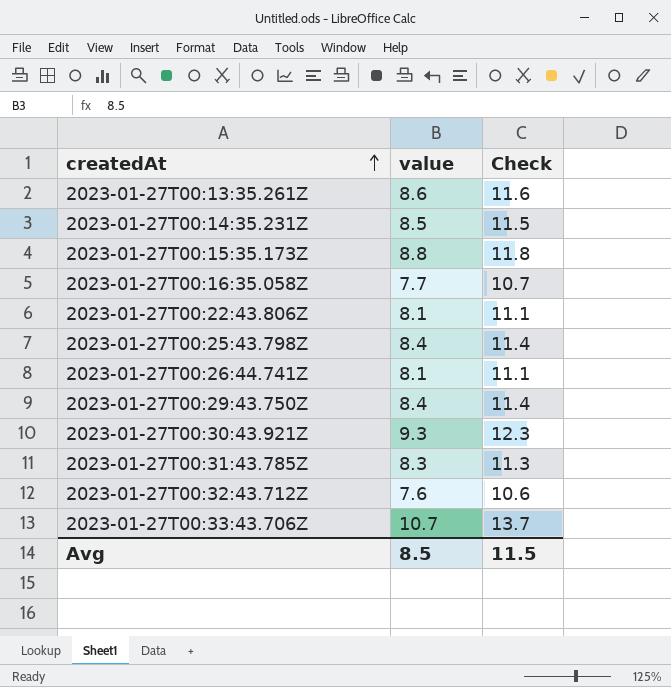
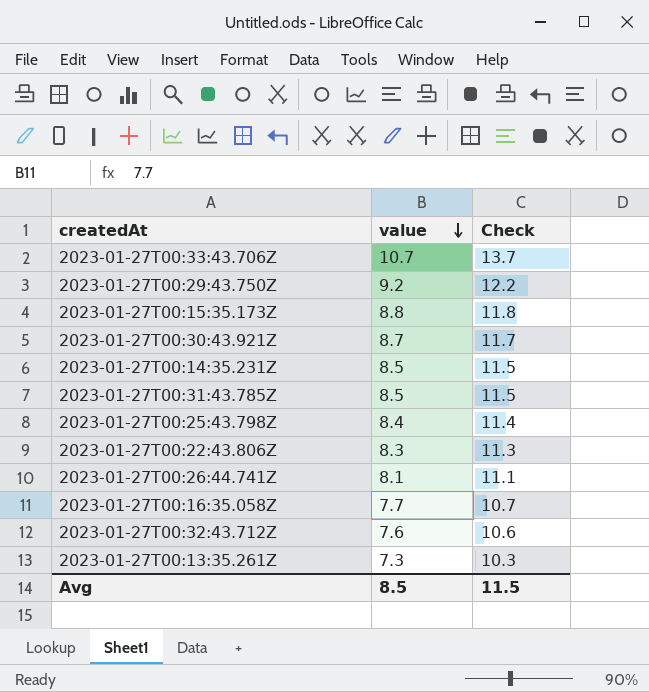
row order: createdAt ascending -> value descending
2023-01-27T00:29:43.750Z | value: 8.4 -> 9.2
2023-01-27T00:29:43.750Z | Check: 11.4 -> 12.2
2023-01-27T00:30:43.921Z | value: 9.3 -> 8.7
2023-01-27T00:30:43.921Z | Check: 12.3 -> 11.7
2023-01-27T00:31:43.785Z | value: 8.3 -> 8.5
2023-01-27T00:31:43.785Z | Check: 11.3 -> 11.5
2023-01-27T00:22:43.806Z | value: 8.1 -> 8.3
2023-01-27T00:22:43.806Z | Check: 11.1 -> 11.3
2023-01-27T00:13:35.261Z | value: 8.6 -> 7.3
2023-01-27T00:13:35.261Z | Check: 11.6 -> 10.3

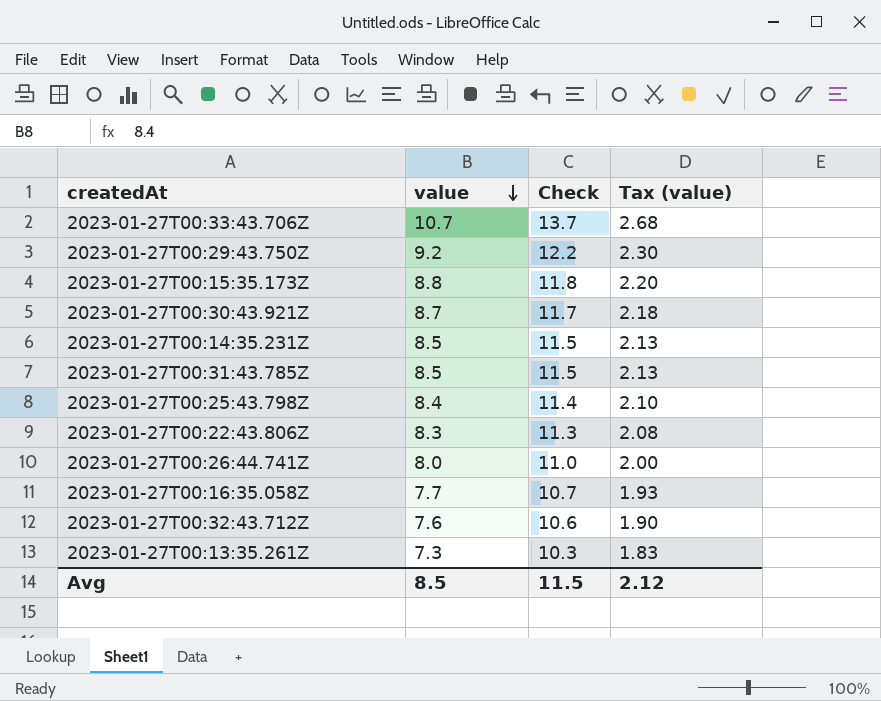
column Tax (value) | formula: none -> [value] * 0.25
2023-01-27T00:26:44.741Z | value: 8.1 -> 8.0
2023-01-27T00:26:44.741Z | Check: 11.1 -> 11.0

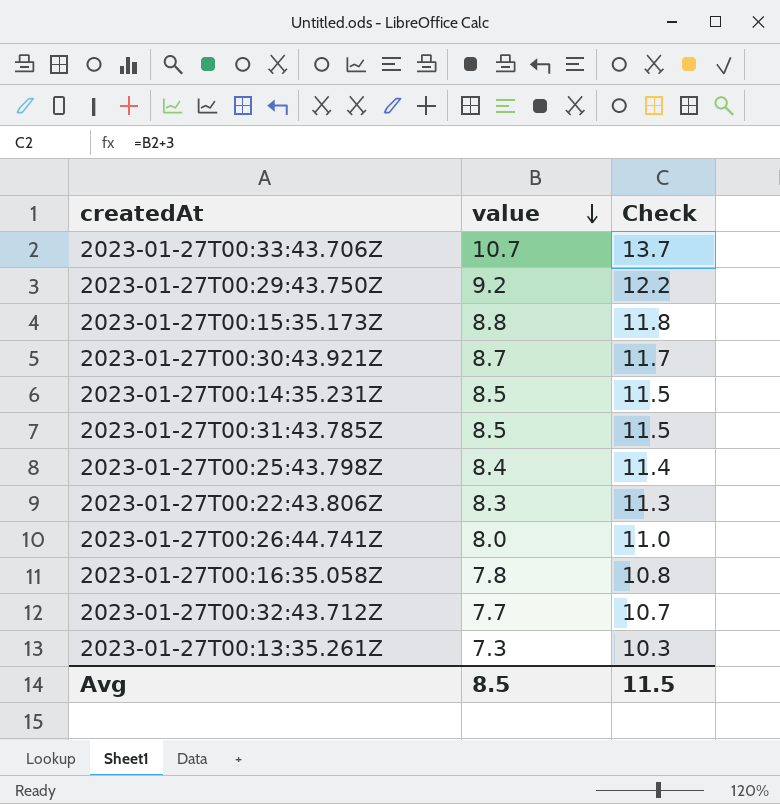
column Tax (value) | formula: [value] * 0.25 -> none
2023-01-27T00:16:35.058Z | value: 7.7 -> 7.8
2023-01-27T00:16:35.058Z | Check: 10.7 -> 10.8
2023-01-27T00:32:43.712Z | value: 7.6 -> 7.7
2023-01-27T00:32:43.712Z | Check: 10.6 -> 10.7

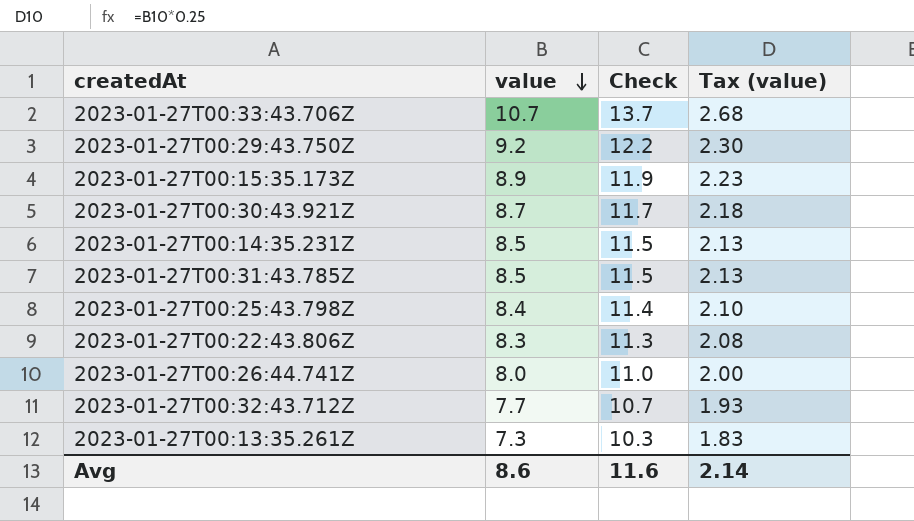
column Tax (value) | formula: none -> [value] * 0.25
row 2023-01-27T00:16:35.058Z: 7.8 | 10.8 -> none
2023-01-27T00:15:35.173Z | value: 8.8 -> 8.9
2023-01-27T00:15:35.173Z | Check: 11.8 -> 11.9
Avg | value: 8.5 -> 8.6
Avg | Check: 11.5 -> 11.6

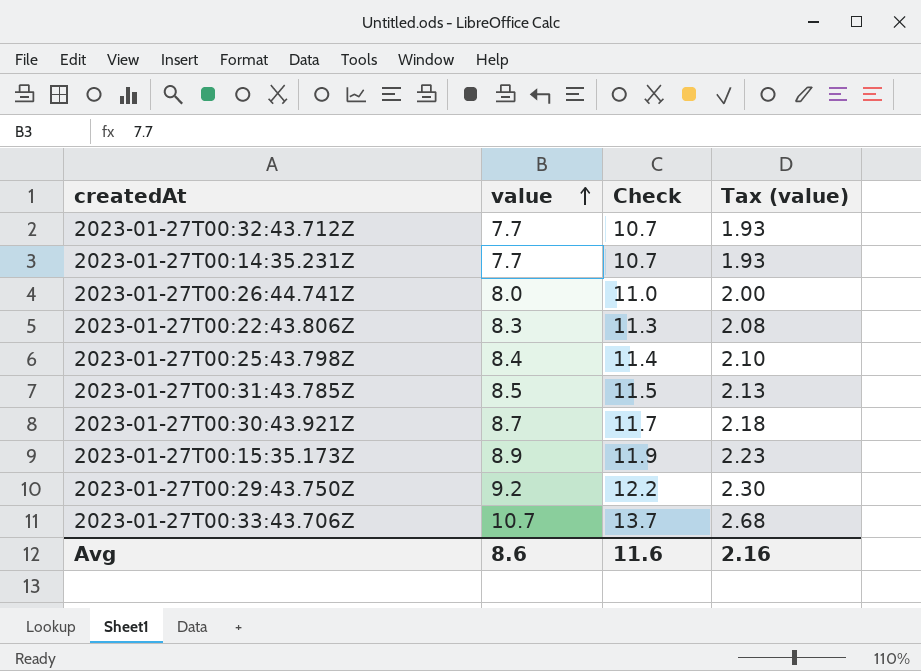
row order: value descending -> value ascending
row 2023-01-27T00:13:35.261Z: 7.3 | 10.3 | 1.83 -> none
2023-01-27T00:14:35.231Z | value: 8.5 -> 7.7
2023-01-27T00:14:35.231Z | Check: 11.5 -> 10.7
2023-01-27T00:14:35.231Z | Tax (value): 2.13 -> 1.93
Avg | Tax (value): 2.14 -> 2.16

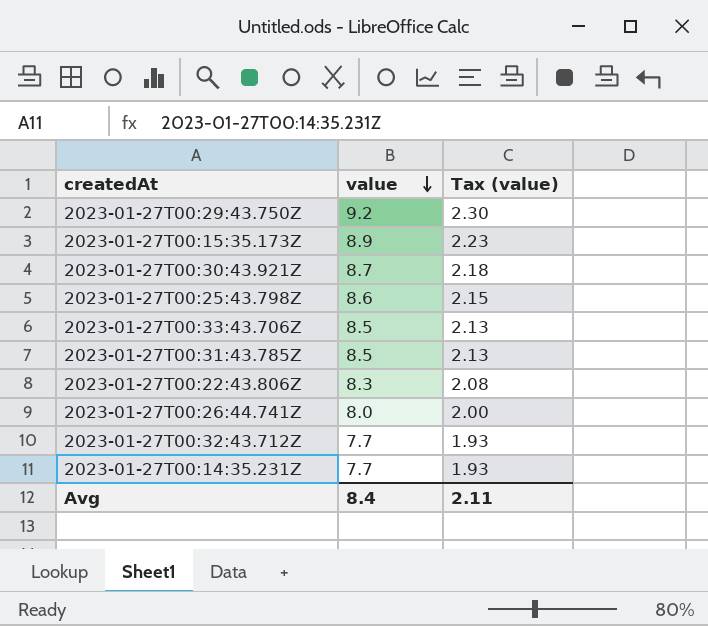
row order: value ascending -> value descending
column Check | formula: [value] + 3 -> none
2023-01-27T00:25:43.798Z | value: 8.4 -> 8.6
2023-01-27T00:25:43.798Z | Tax (value): 2.10 -> 2.15
2023-01-27T00:33:43.706Z | value: 10.7 -> 8.5
2023-01-27T00:33:43.706Z | Tax (value): 2.68 -> 2.13
Avg | value: 8.6 -> 8.4
Avg | Tax (value): 2.16 -> 2.11

